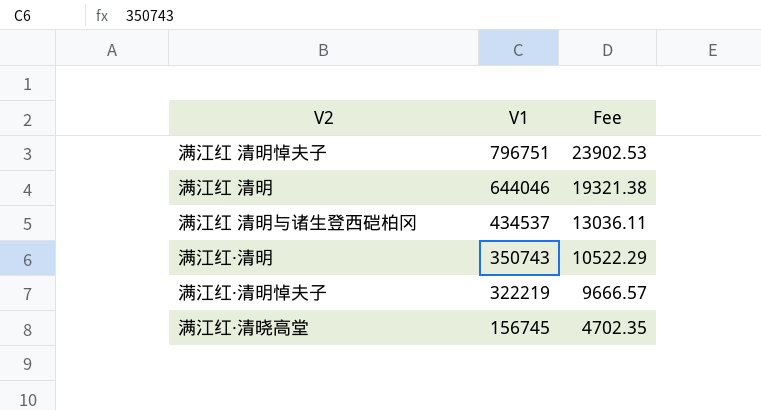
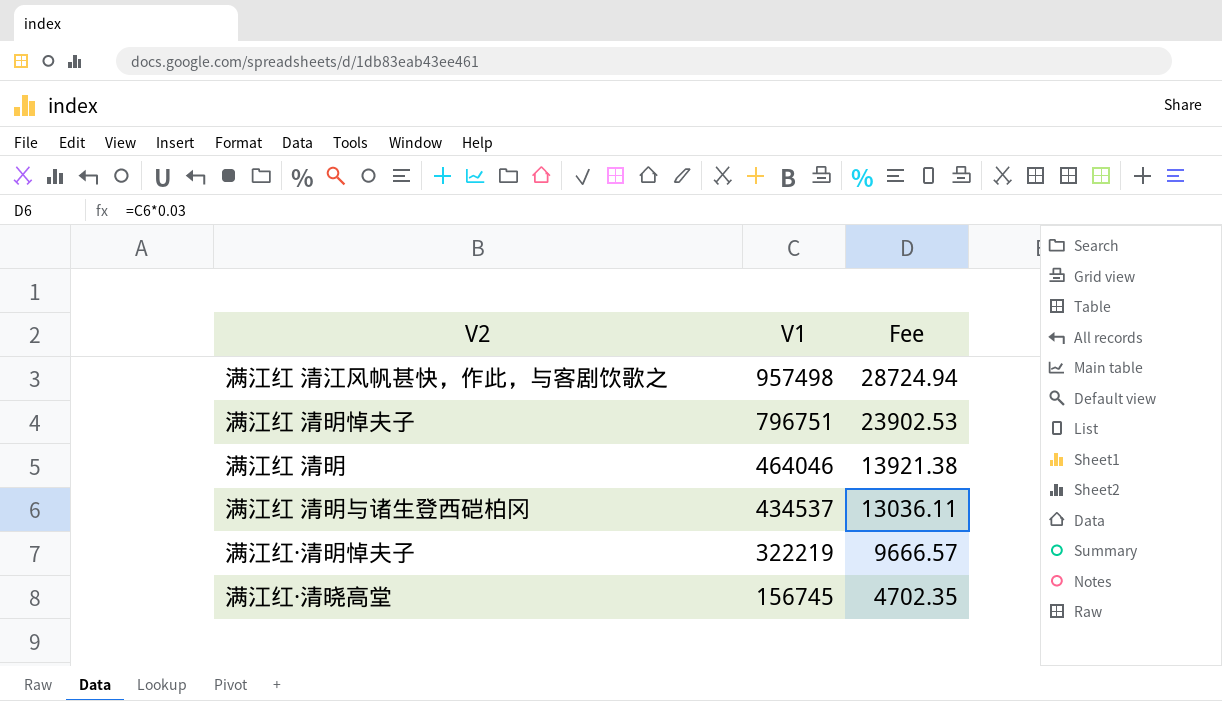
row 满江红·清明: 350743 | 10522.29 -> none
row 满江红 清江风帆甚快，作此，与客剧饮歌之: none -> 957498 | 28724.94
满江红 清明 | V1: 644046 -> 464046
满江红 清明 | Fee: 19321.38 -> 13921.38

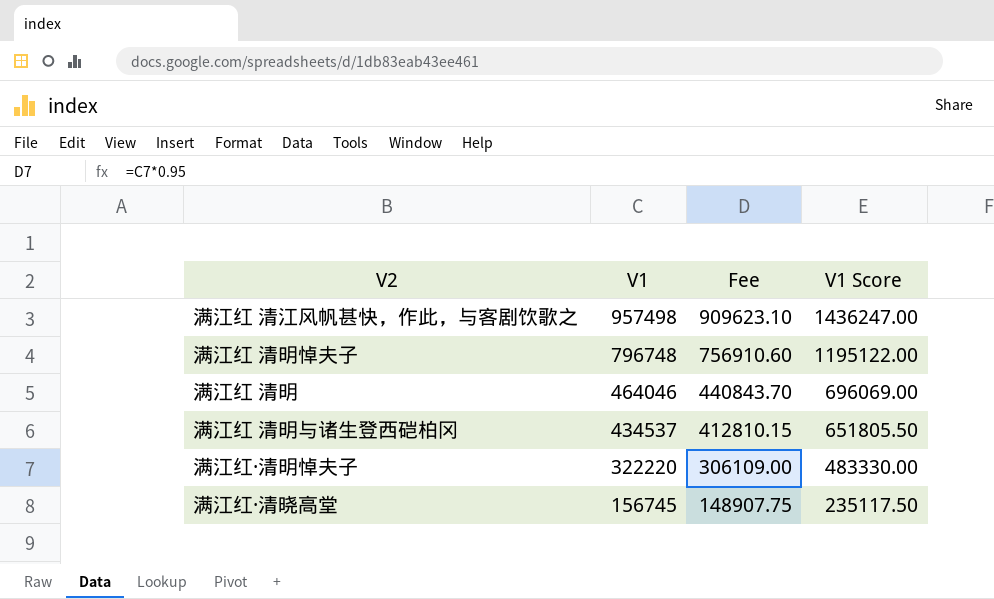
column Fee | formula: [V1] * 0.03 -> [V1] * 0.95
column V1 Score | formula: none -> [V1] * 1.5
满江红 清明悼夫子 | V1: 796751 -> 796748
满江红·清明悼夫子 | V1: 322219 -> 322220

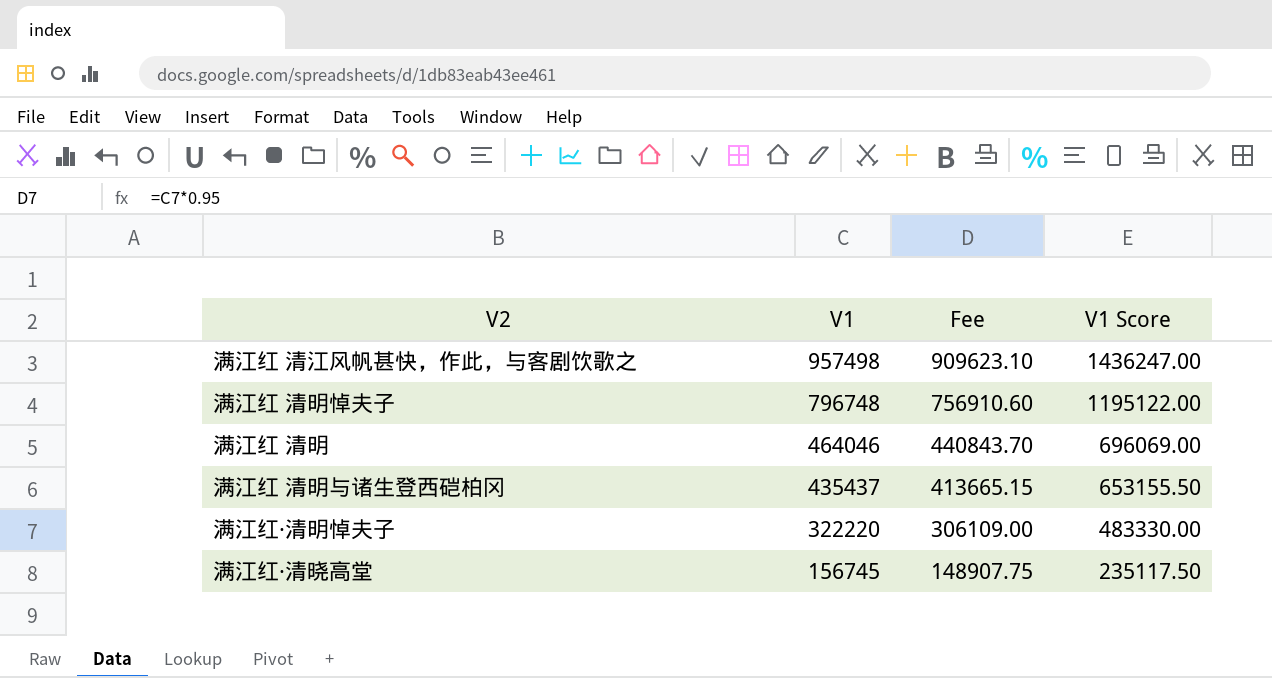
满江红 清明与诸生登西硙柏冈 | V1: 434537 -> 435437
满江红 清明与诸生登西硙柏冈 | Fee: 412810.15 -> 413665.15
满江红 清明与诸生登西硙柏冈 | V1 Score: 651805.50 -> 653155.50

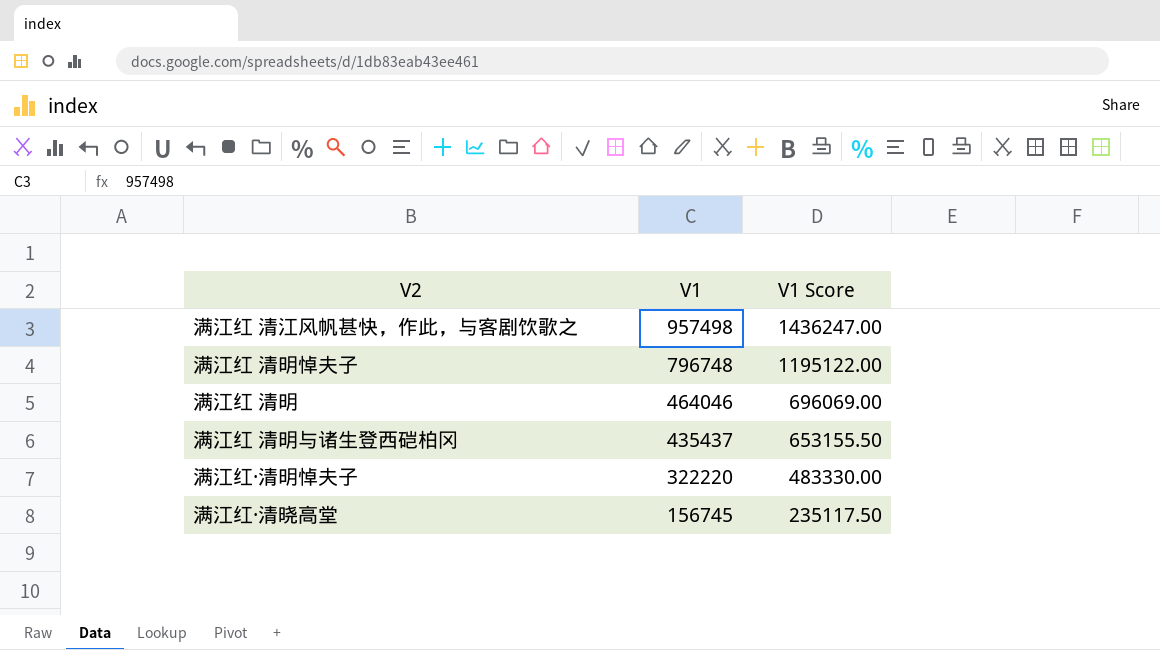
column Fee | formula: [V1] * 0.95 -> none

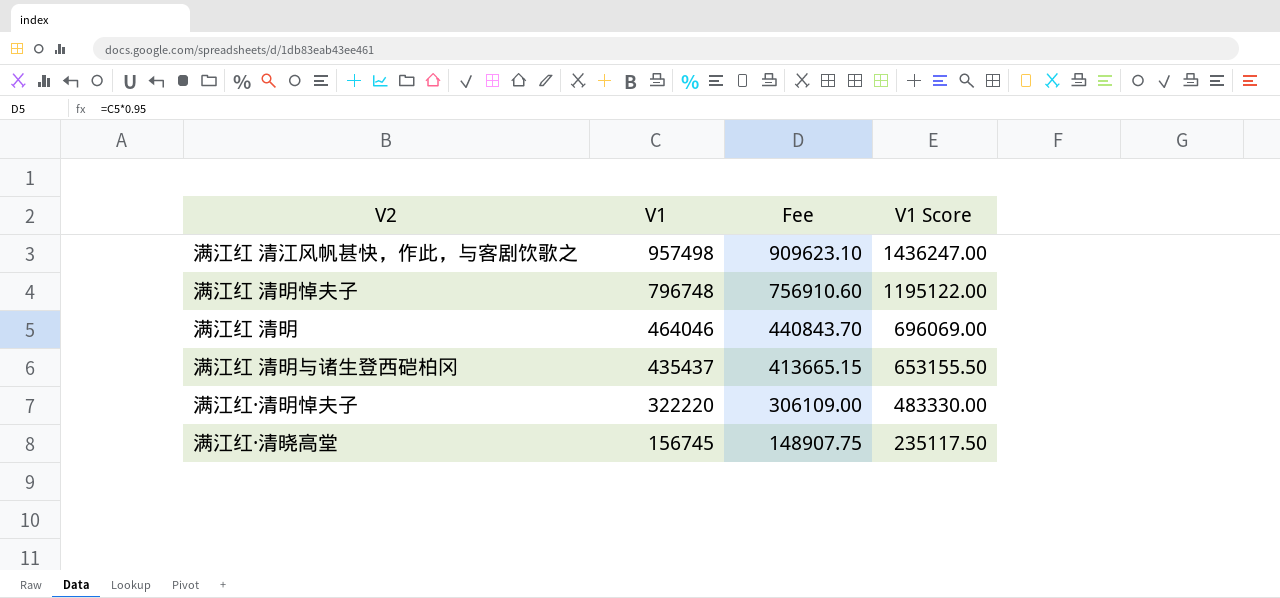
column Fee | formula: none -> [V1] * 0.95

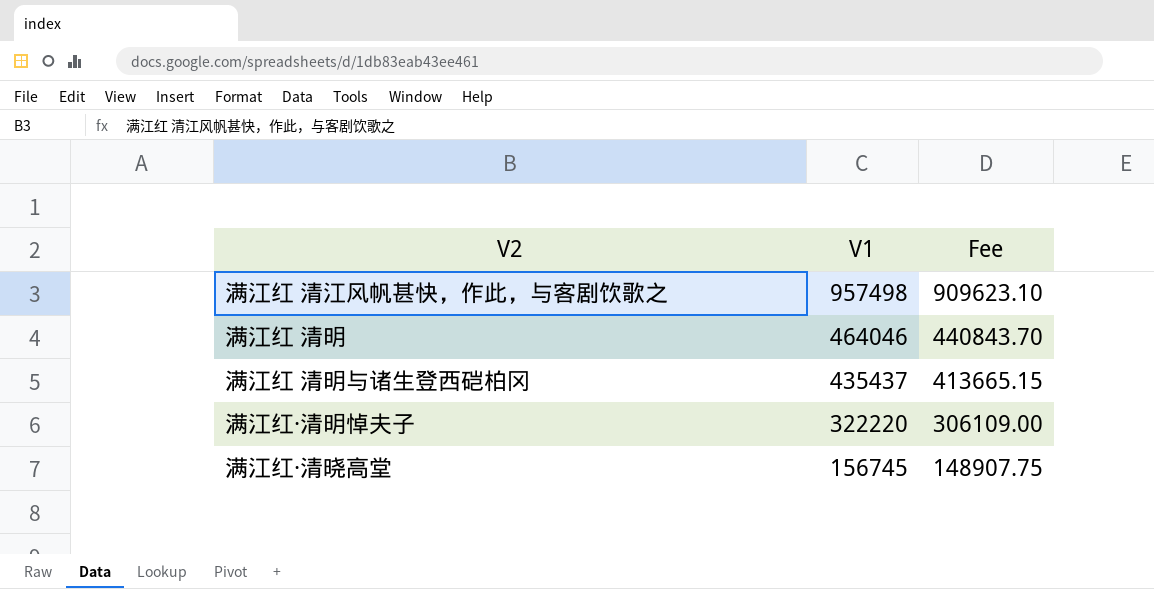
column V1 Score | formula: [V1] * 1.5 -> none
row 满江红 清明悼夫子: 796748 | 756910.60 | 1195122.00 -> none

